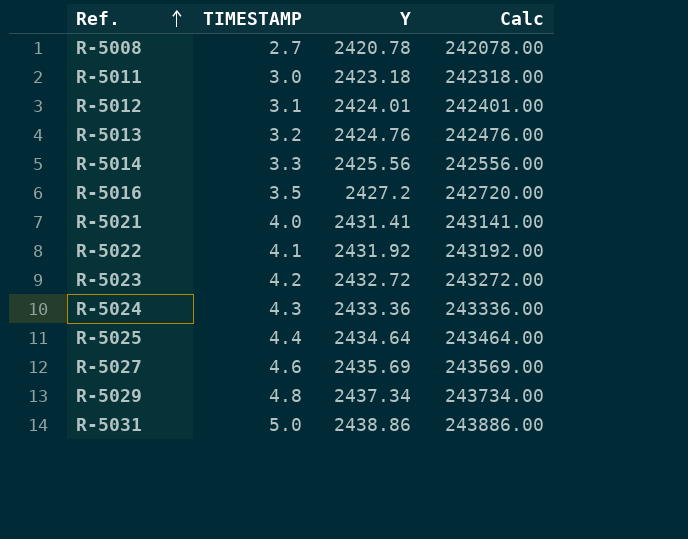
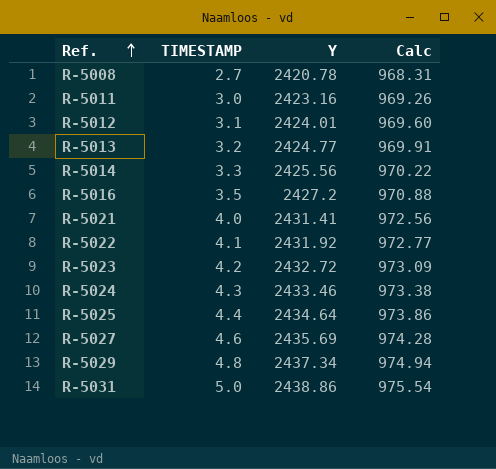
column Calc | formula: [Y] * 100 -> [Y] * 0.4
R-5011 | Y: 2423.18 -> 2423.16
R-5013 | Y: 2424.76 -> 2424.77
R-5024 | Y: 2433.36 -> 2433.46

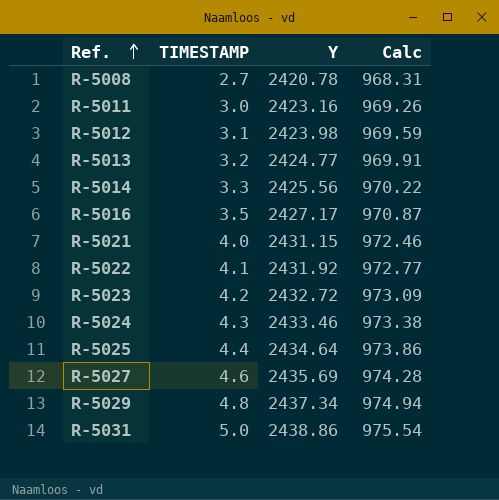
R-5012 | Y: 2424.01 -> 2423.98
R-5012 | Calc: 969.60 -> 969.59
R-5016 | Y: 2427.2 -> 2427.17
R-5016 | Calc: 970.88 -> 970.87
R-5021 | Y: 2431.41 -> 2431.15
R-5021 | Calc: 972.56 -> 972.46

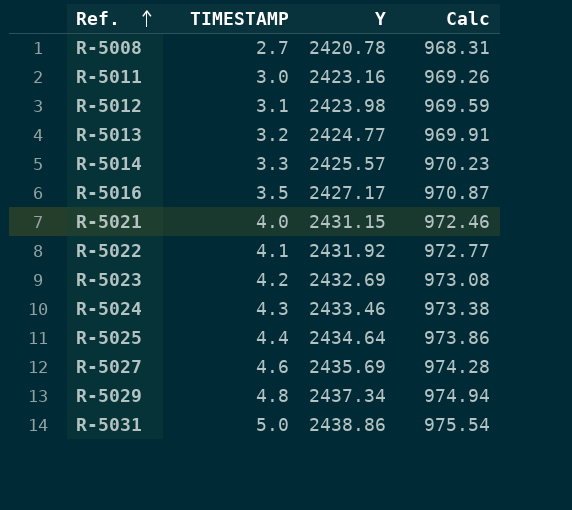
R-5014 | Y: 2425.56 -> 2425.57
R-5014 | Calc: 970.22 -> 970.23
R-5023 | Y: 2432.72 -> 2432.69
R-5023 | Calc: 973.09 -> 973.08

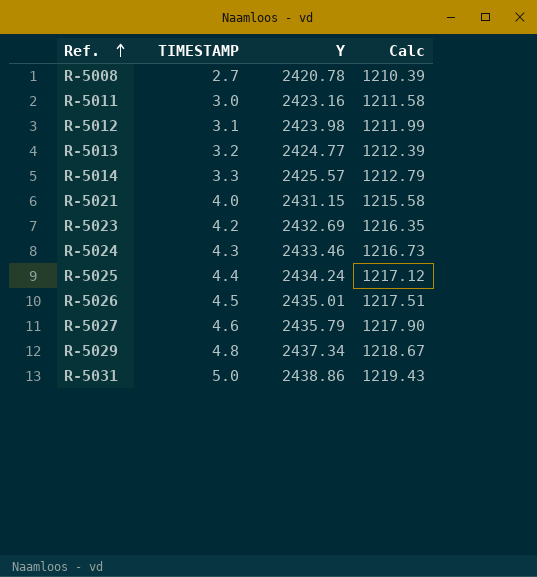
column Calc | formula: [Y] * 0.4 -> [Y] * 0.5
row R-5016: 3.5 | 2427.17 | 970.87 -> none
row R-5022: 4.1 | 2431.92 | 972.77 -> none
R-5025 | Y: 2434.64 -> 2434.24
row R-5026: none -> 4.5 | 2435.01 | 1217.51
R-5027 | Y: 2435.69 -> 2435.79

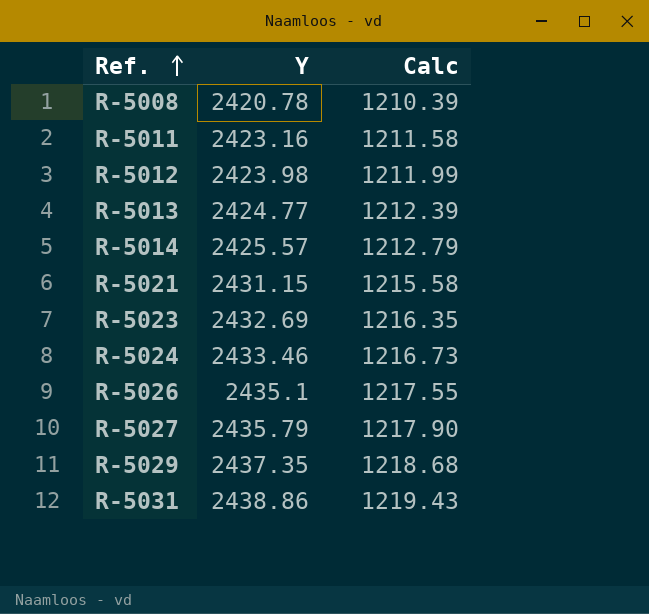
column TIMESTAMP | position: 2 -> none
row R-5025: 4.4 | 2434.24 | 1217.12 -> none
R-5026 | Y: 2435.01 -> 2435.1
R-5026 | Calc: 1217.51 -> 1217.55
R-5029 | Y: 2437.34 -> 2437.35
R-5029 | Calc: 1218.67 -> 1218.68

